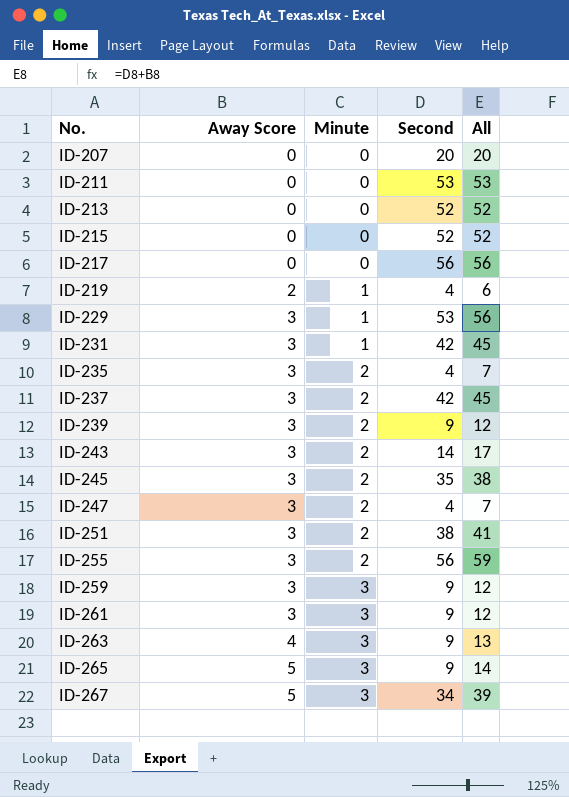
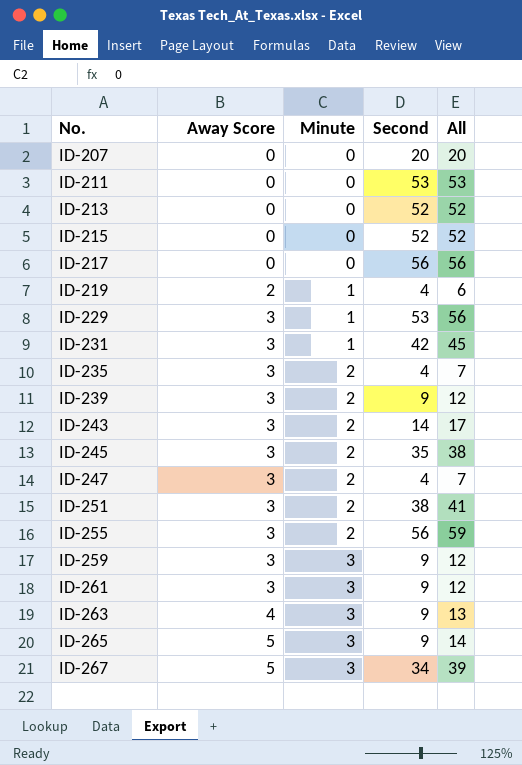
row ID-237: 3 | 2 | 42 | 45 -> none

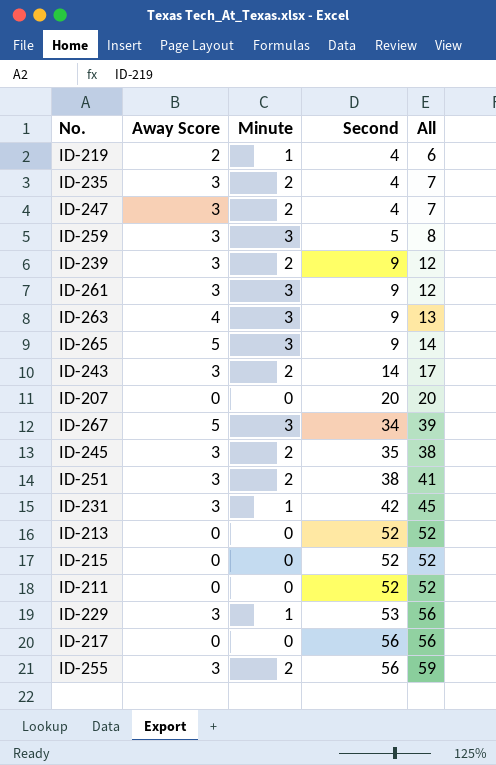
row order: No. ascending -> Second ascending
ID-259 | Second: 9 -> 5
ID-259 | All: 12 -> 8
ID-211 | Second: 53 -> 52
ID-211 | All: 53 -> 52

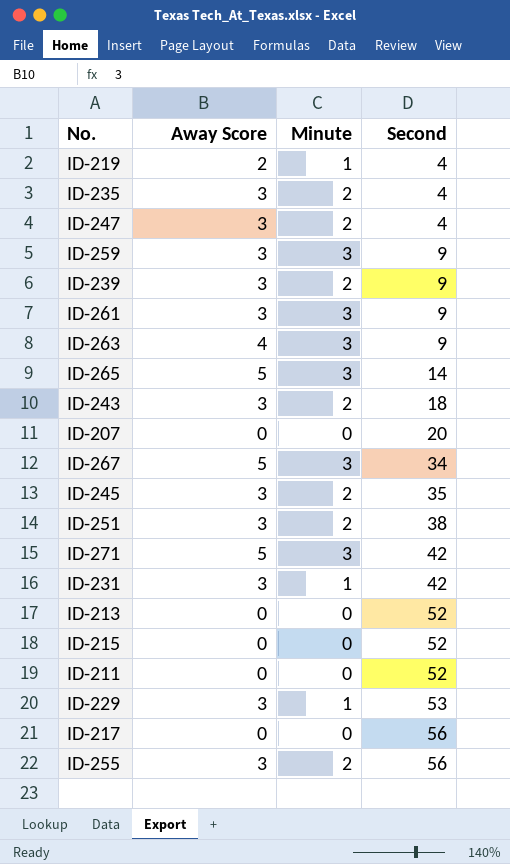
column All | formula: [Away Score] + [Second] -> none
ID-259 | Second: 5 -> 9
ID-265 | Second: 9 -> 14
ID-243 | Second: 14 -> 18
row ID-271: none -> 5 | 3 | 42

